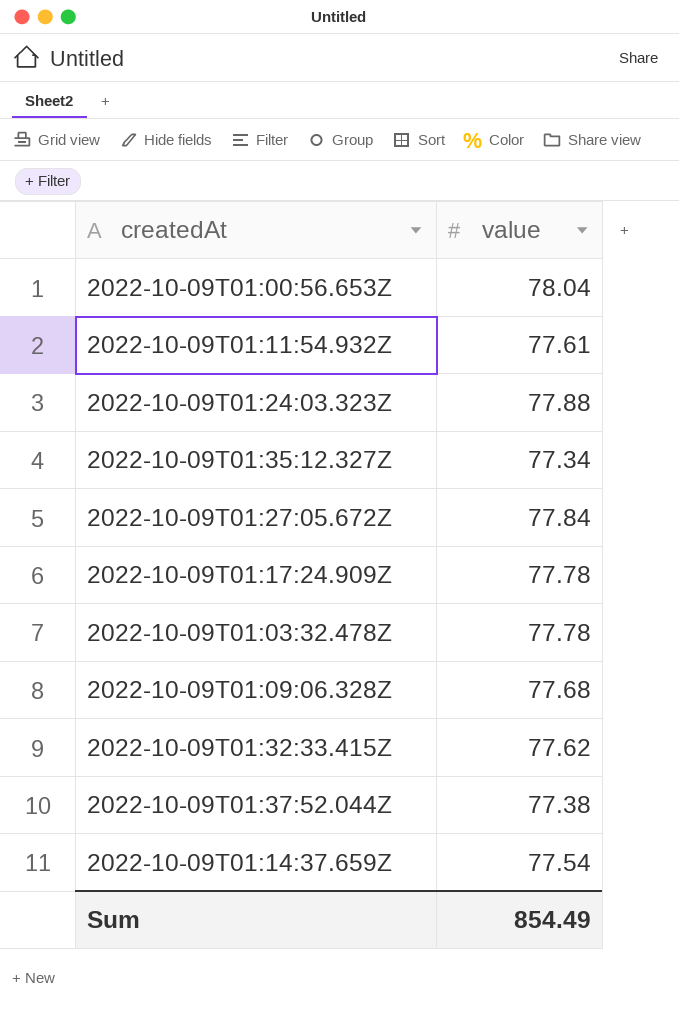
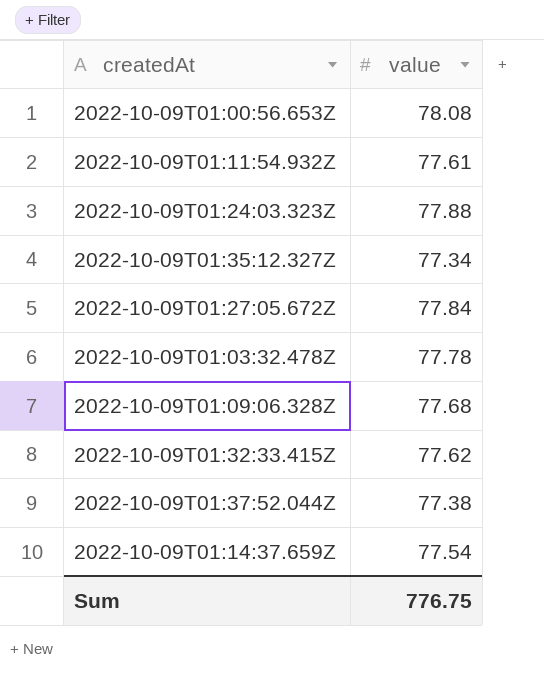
row 2022-10-09T01:17:24.909Z: 77.78 -> none
2022-10-09T01:00:56.653Z | value: 78.04 -> 78.08
Sum | value: 854.49 -> 776.75

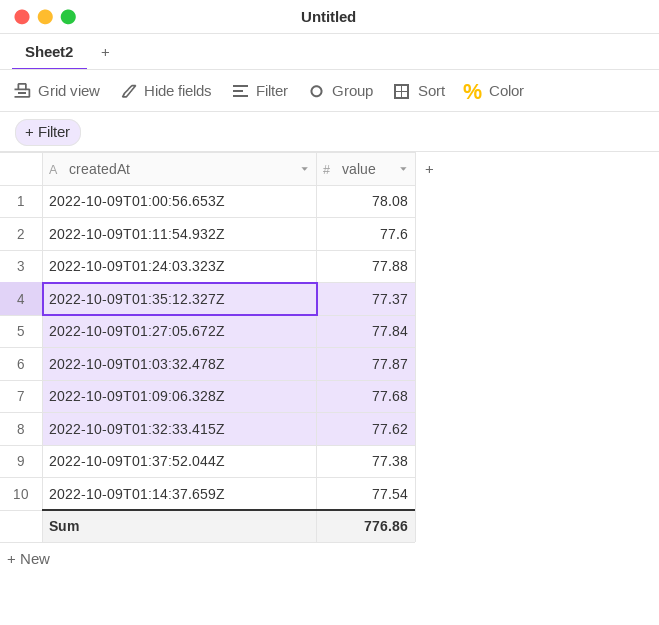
2022-10-09T01:11:54.932Z | value: 77.61 -> 77.6
2022-10-09T01:35:12.327Z | value: 77.34 -> 77.37
2022-10-09T01:03:32.478Z | value: 77.78 -> 77.87
Sum | value: 776.75 -> 776.86

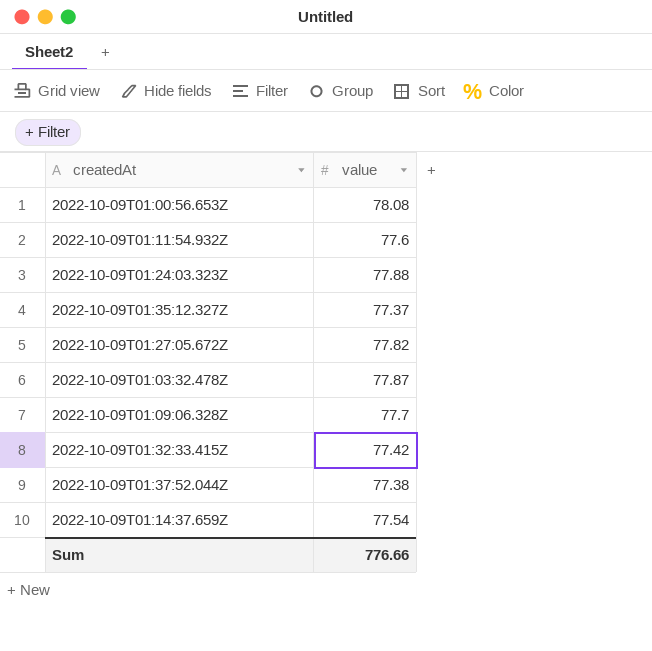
2022-10-09T01:27:05.672Z | value: 77.84 -> 77.82
2022-10-09T01:09:06.328Z | value: 77.68 -> 77.7
2022-10-09T01:32:33.415Z | value: 77.62 -> 77.42
Sum | value: 776.86 -> 776.66

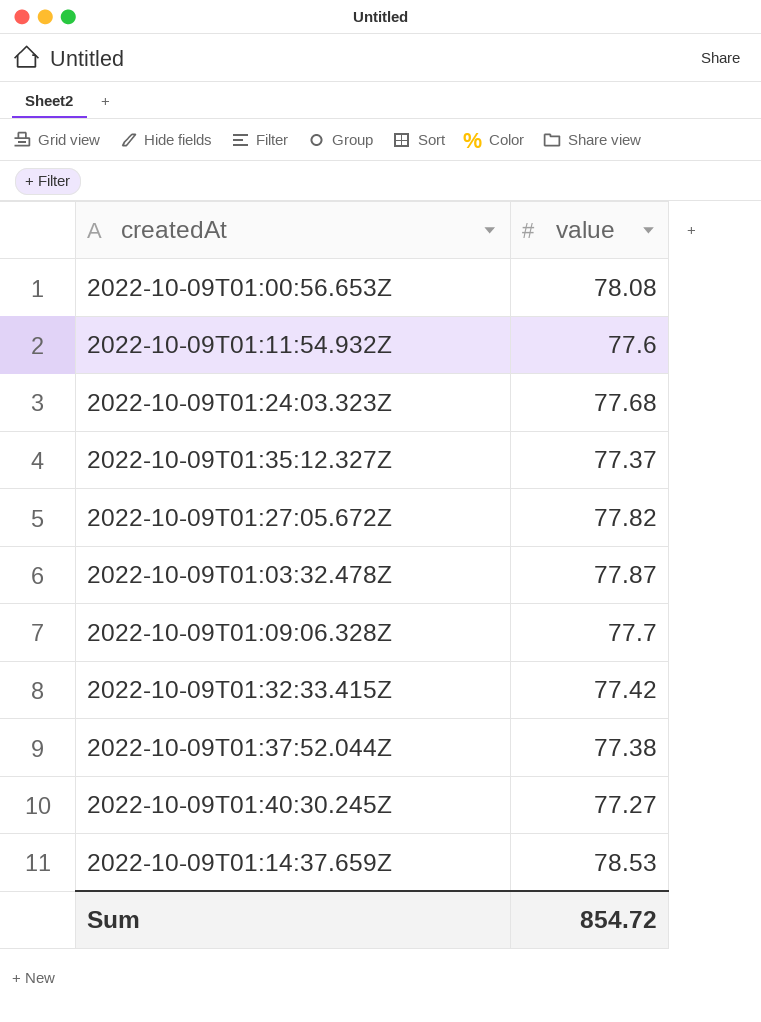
2022-10-09T01:24:03.323Z | value: 77.88 -> 77.68
row 2022-10-09T01:40:30.245Z: none -> 77.27
2022-10-09T01:14:37.659Z | value: 77.54 -> 78.53
Sum | value: 776.66 -> 854.72

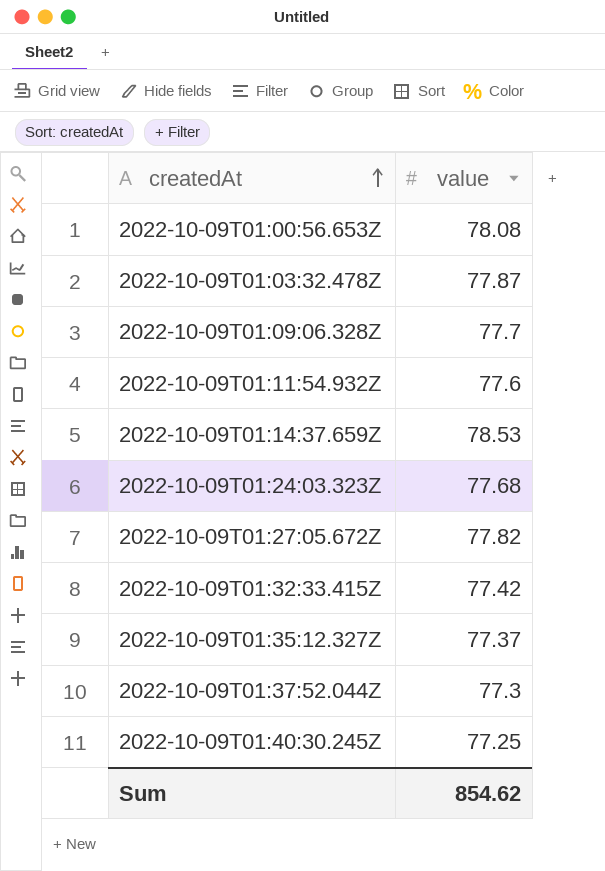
row order: none -> createdAt ascending
2022-10-09T01:37:52.044Z | value: 77.38 -> 77.3
2022-10-09T01:40:30.245Z | value: 77.27 -> 77.25
Sum | value: 854.72 -> 854.62

